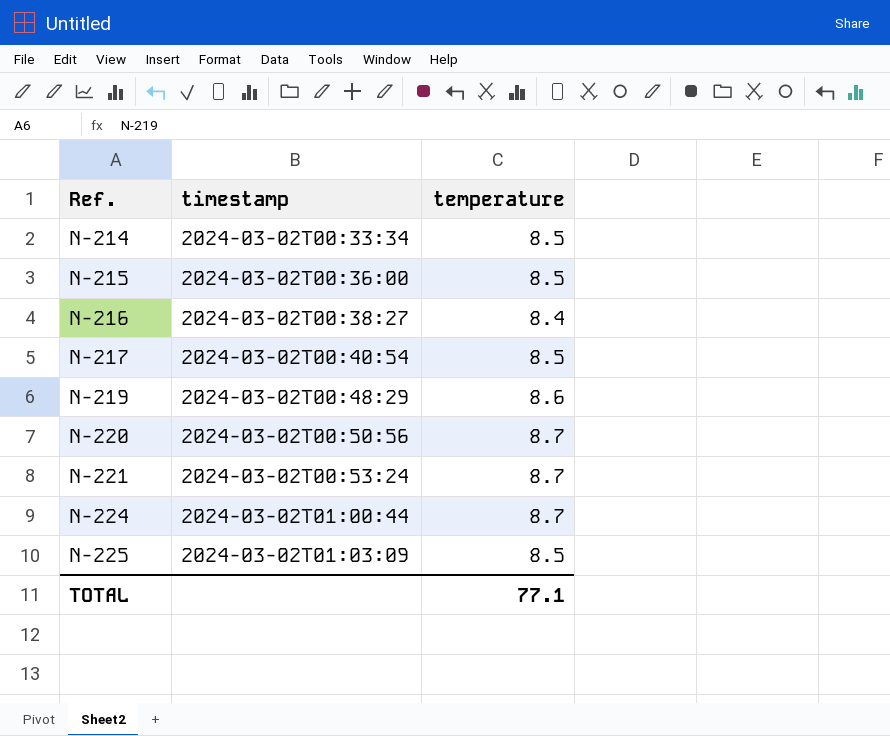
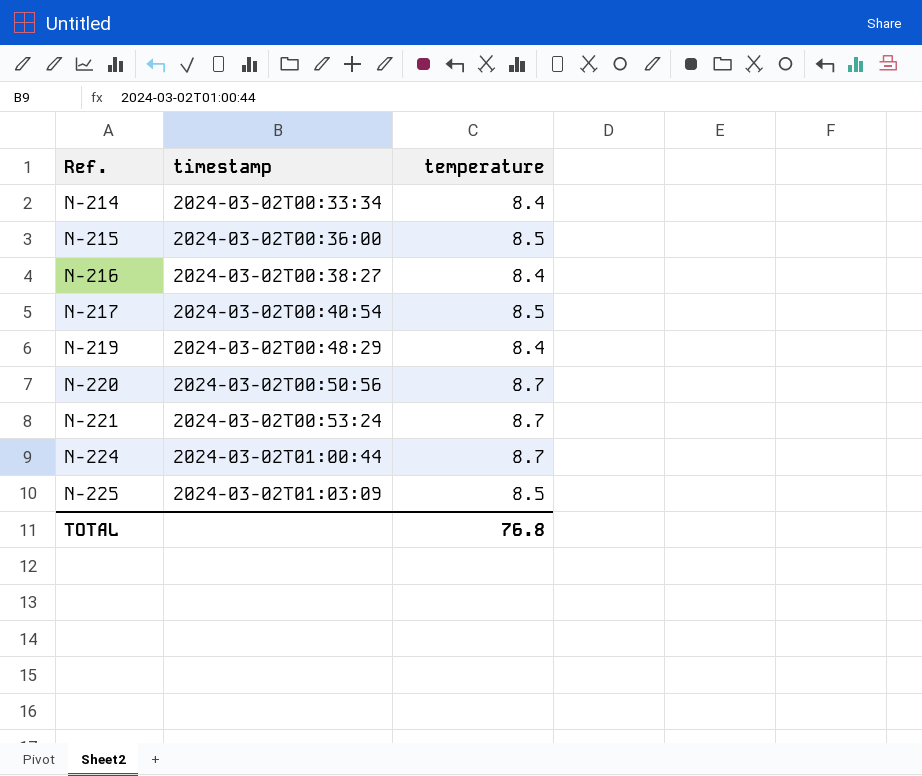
N-214 | temperature: 8.5 -> 8.4
N-219 | temperature: 8.6 -> 8.4
TOTAL | temperature: 77.1 -> 76.8

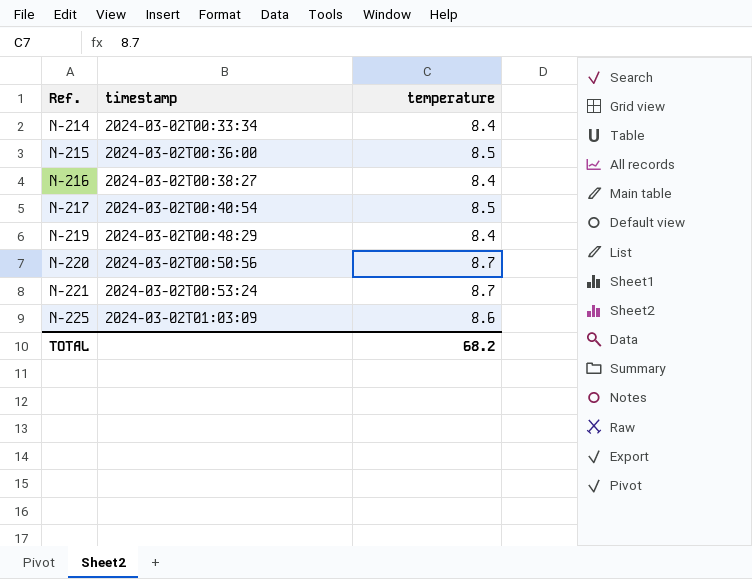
row N-224: 2024-03-02T01:00:44 | 8.7 -> none
N-225 | temperature: 8.5 -> 8.6
TOTAL | temperature: 76.8 -> 68.2

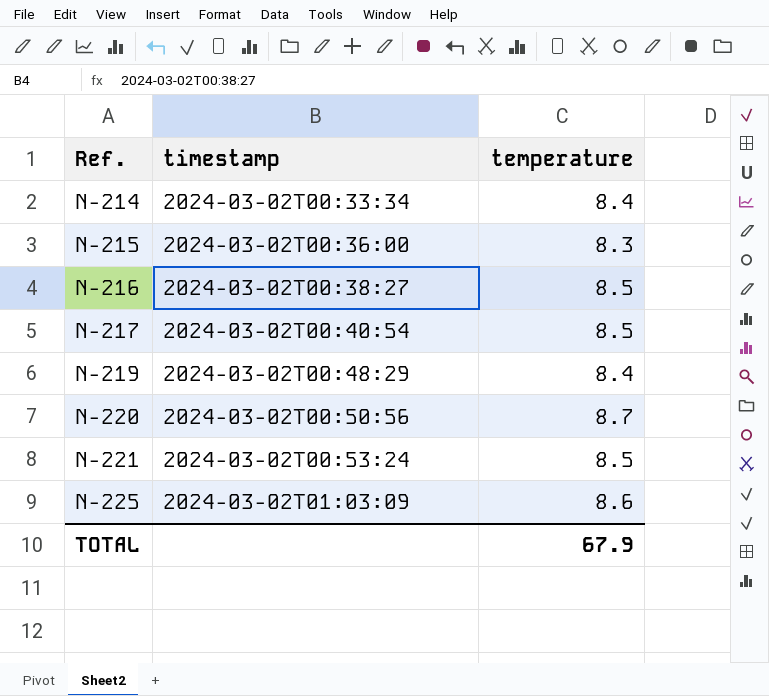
N-215 | temperature: 8.5 -> 8.3
N-216 | temperature: 8.4 -> 8.5
N-221 | temperature: 8.7 -> 8.5
TOTAL | temperature: 68.2 -> 67.9

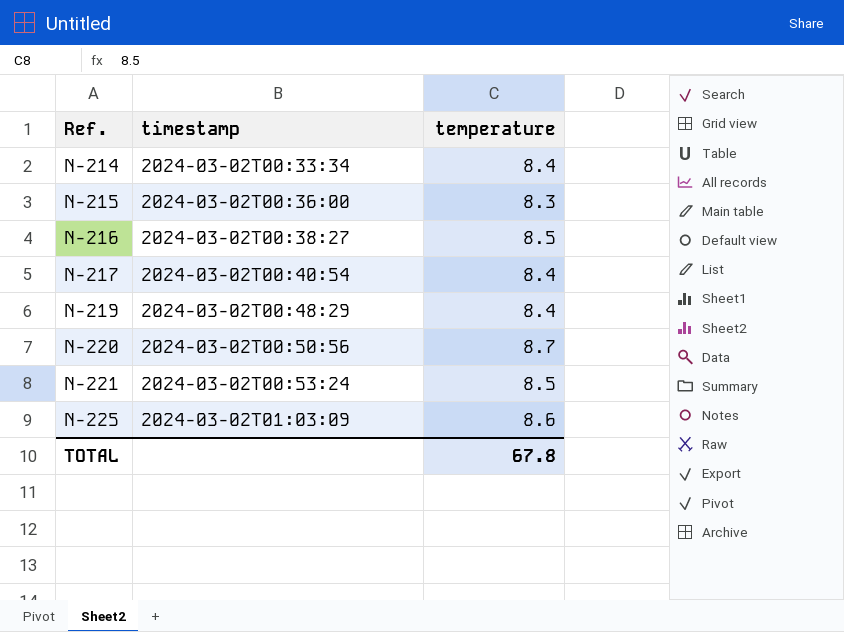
N-217 | temperature: 8.5 -> 8.4
TOTAL | temperature: 67.9 -> 67.8

